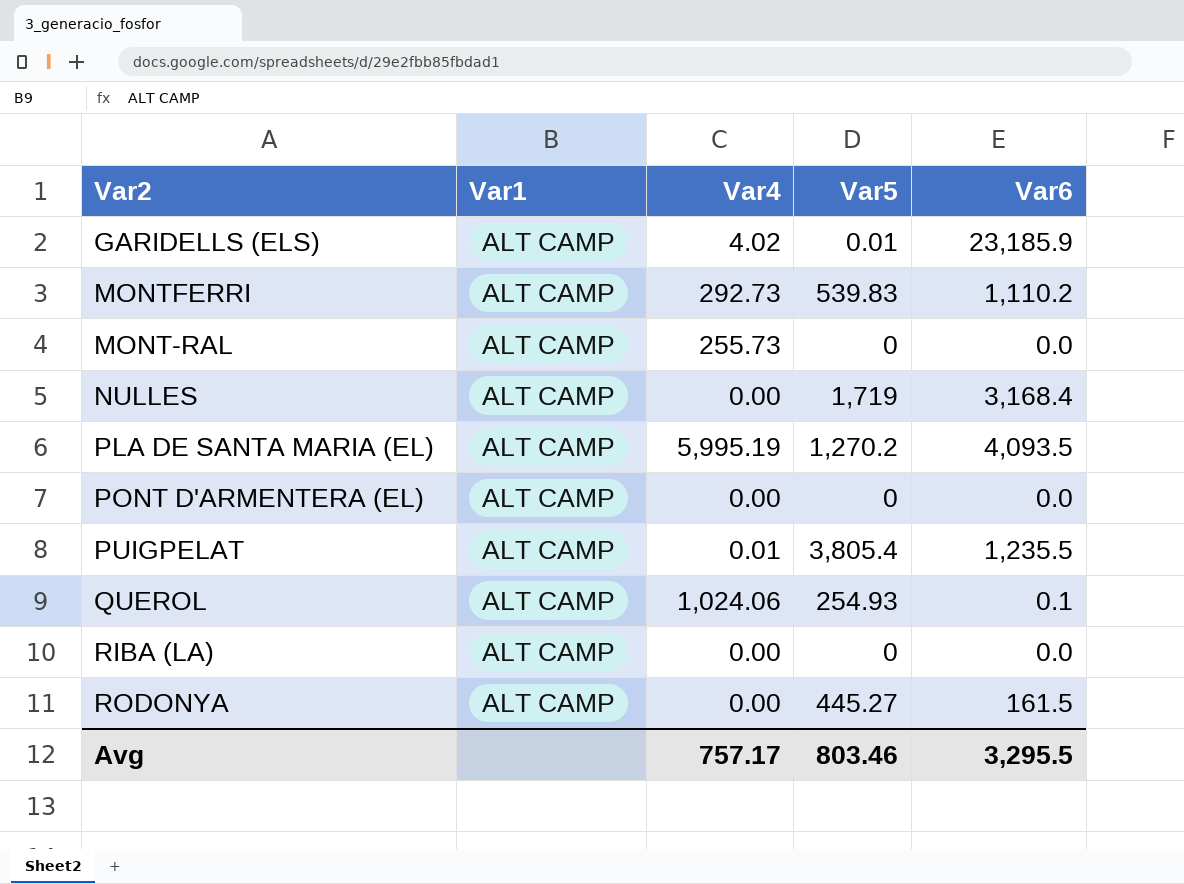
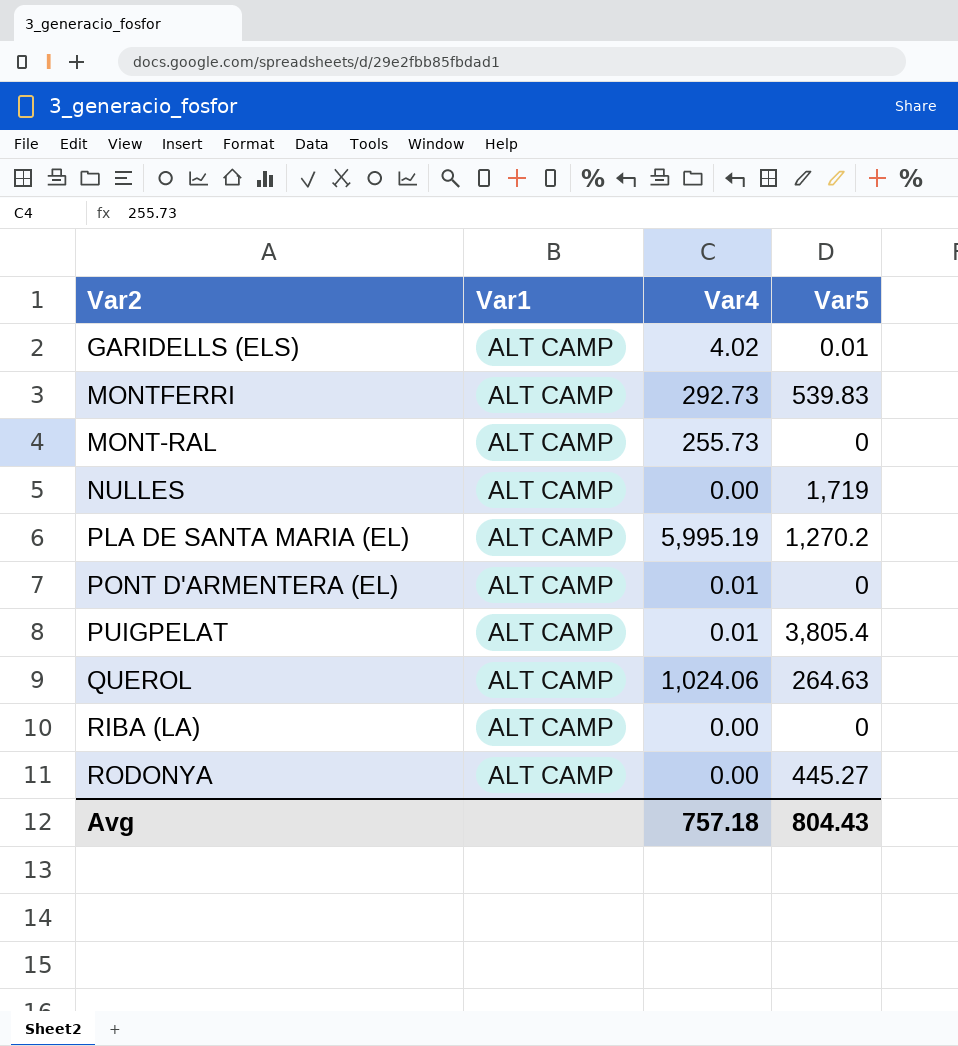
column Var6 | position: 5 -> none
PONT D'ARMENTERA (EL) | Var4: 0.00 -> 0.01
QUEROL | Var5: 254.93 -> 264.63
Avg | Var4: 757.17 -> 757.18
Avg | Var5: 803.46 -> 804.43

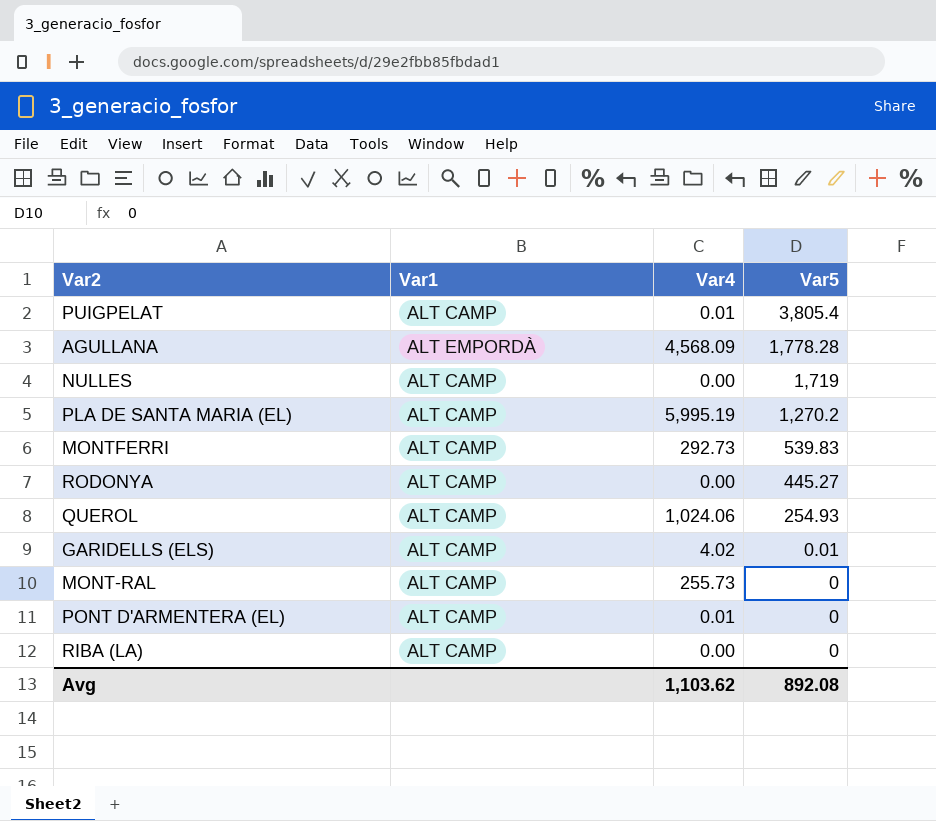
row order: none -> Var5 descending
row AGULLANA: none -> ALT EMPORDÀ | 4,568.09 | 1,778.28
QUEROL | Var5: 264.63 -> 254.93
Avg | Var4: 757.18 -> 1,103.62
Avg | Var5: 804.43 -> 892.08

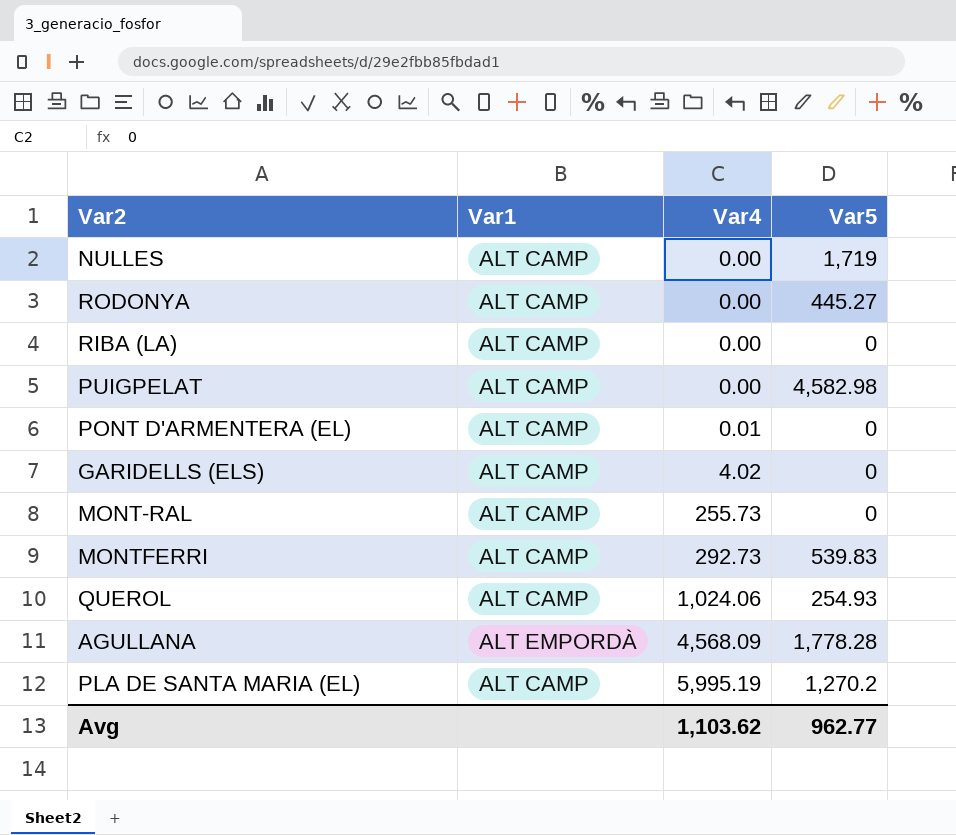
row order: Var5 descending -> Var4 ascending
PUIGPELAT | Var4: 0.01 -> 0.00
PUIGPELAT | Var5: 3,805.4 -> 4,582.98
GARIDELLS (ELS) | Var5: 0.01 -> 0
Avg | Var5: 892.08 -> 962.77

